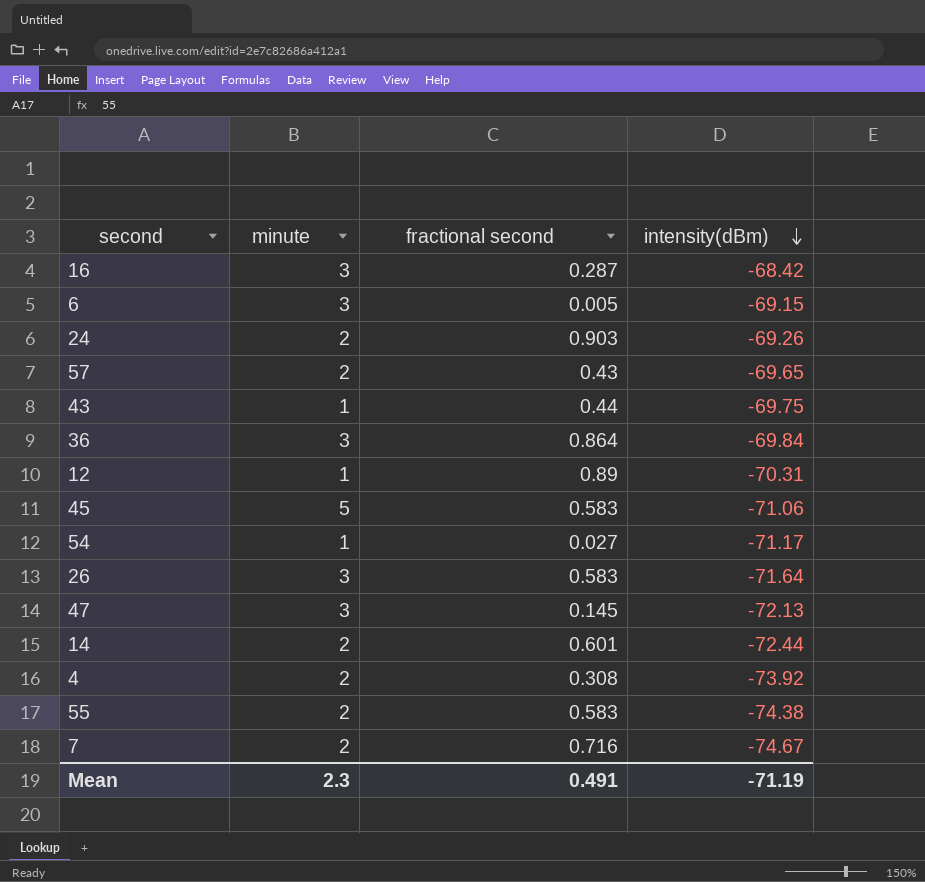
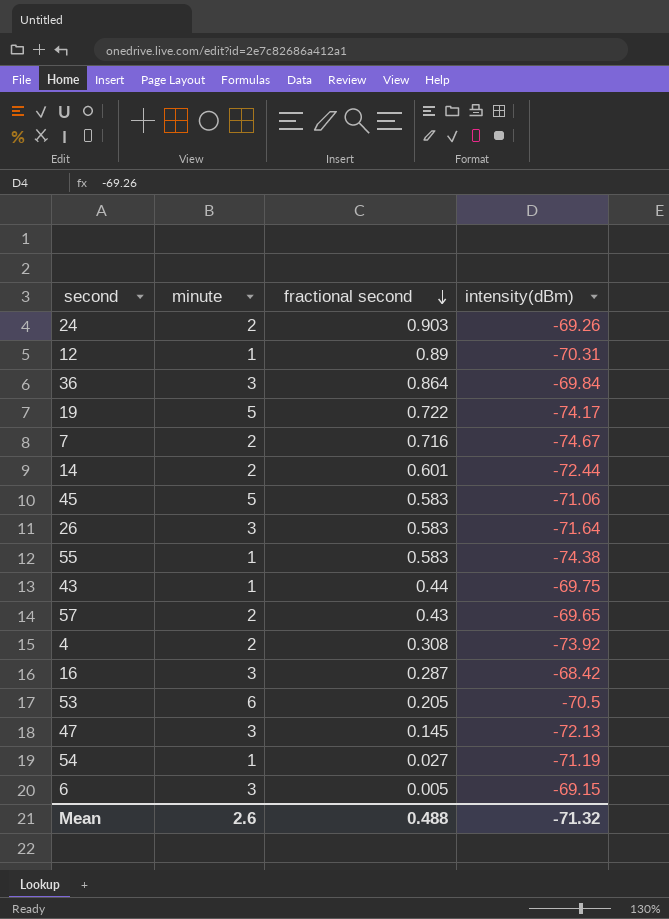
row order: intensity(dBm) descending -> fractional second descending
row 19: none -> 5 | 0.722 | -74.17
55 | minute: 2 -> 1
row 53: none -> 6 | 0.205 | -70.5
54 | intensity(dBm): -71.17 -> -71.19
Mean | minute: 2.3 -> 2.6
Mean | fractional second: 0.491 -> 0.488
Mean | intensity(dBm): -71.19 -> -71.32

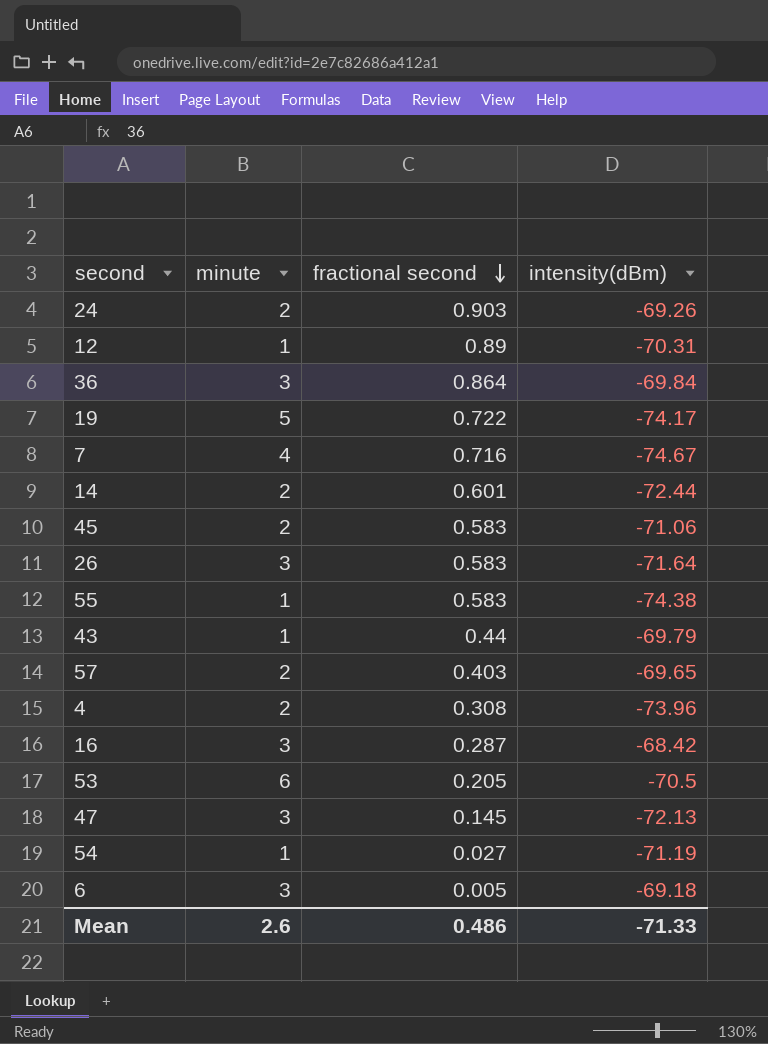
7 | minute: 2 -> 4
45 | minute: 5 -> 2
43 | intensity(dBm): -69.75 -> -69.79
57 | fractional second: 0.43 -> 0.403
4 | intensity(dBm): -73.92 -> -73.96
6 | intensity(dBm): -69.15 -> -69.18
Mean | fractional second: 0.488 -> 0.486
Mean | intensity(dBm): -71.32 -> -71.33

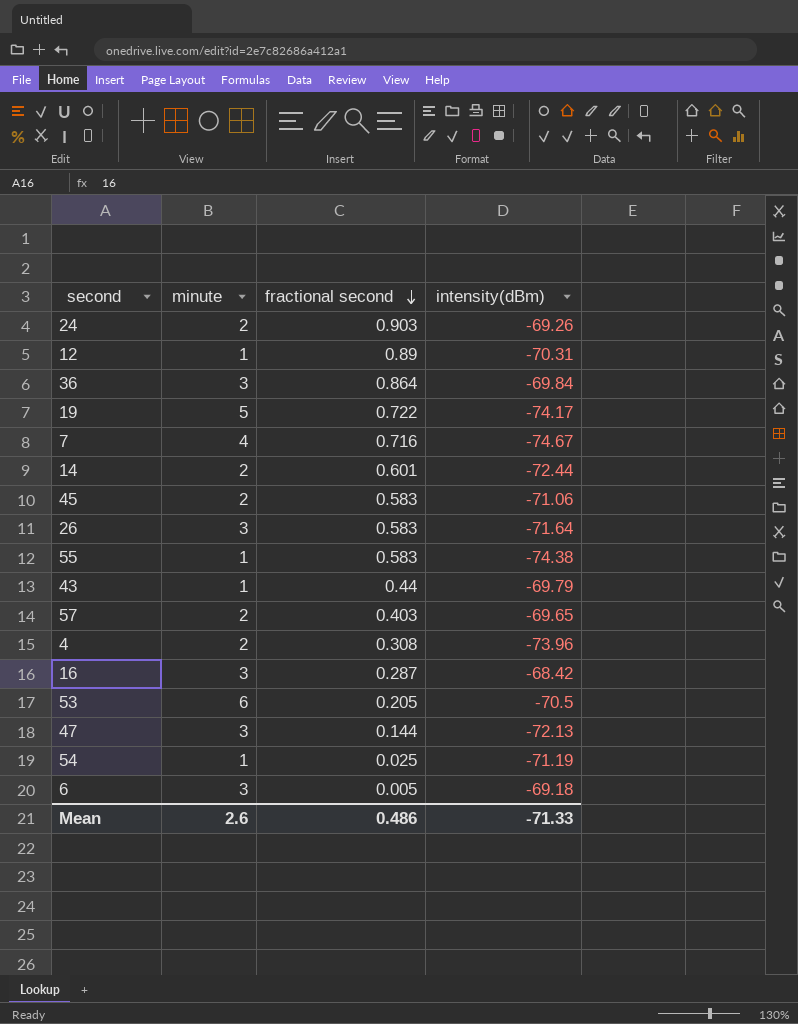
47 | fractional second: 0.145 -> 0.144
54 | fractional second: 0.027 -> 0.025

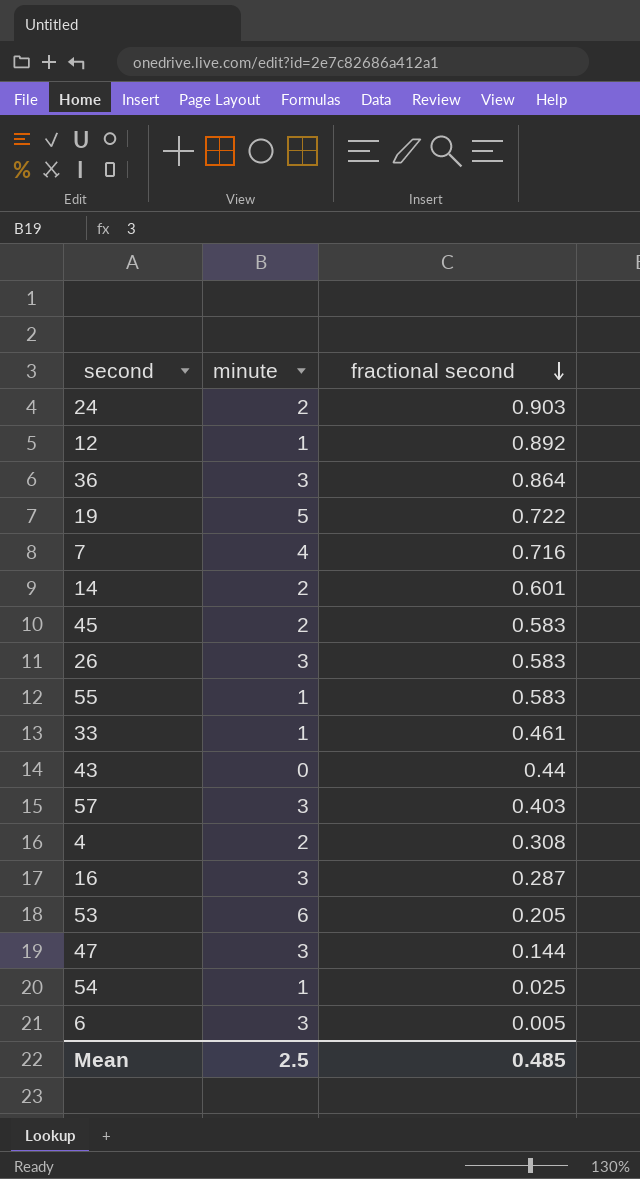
column intensity(dBm) | position: 4 -> none
12 | fractional second: 0.89 -> 0.892
row 33: none -> 1 | 0.461
43 | minute: 1 -> 0
57 | minute: 2 -> 3
Mean | minute: 2.6 -> 2.5
Mean | fractional second: 0.486 -> 0.485

